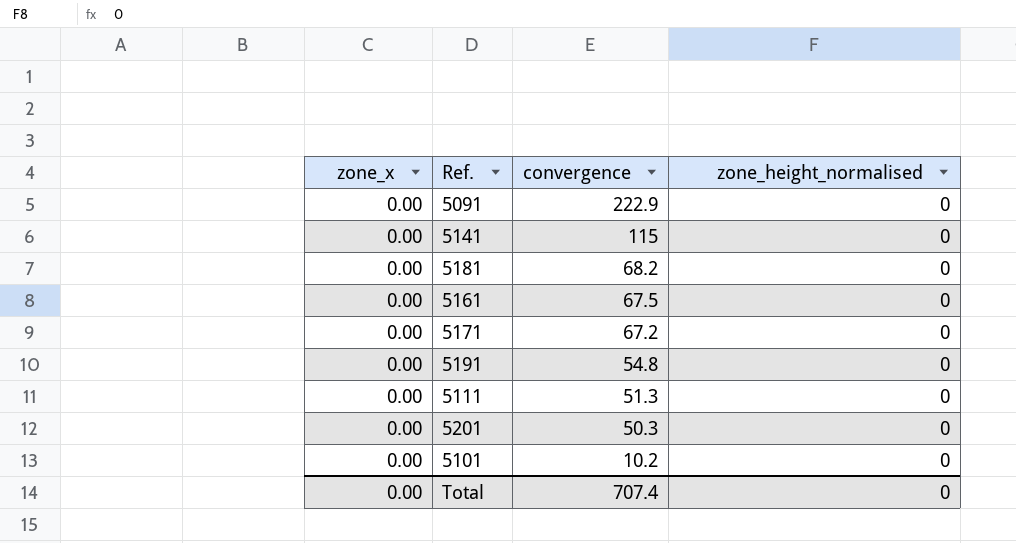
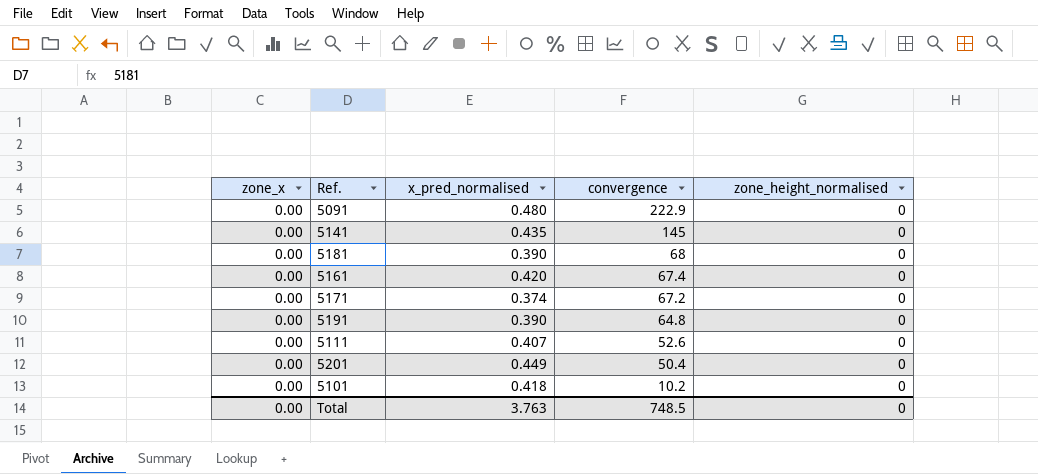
column x_pred_normalised | position: none -> 3
5141 | convergence: 115 -> 145
5181 | convergence: 68.2 -> 68
5161 | convergence: 67.5 -> 67.4
5191 | convergence: 54.8 -> 64.8
5111 | convergence: 51.3 -> 52.6
5201 | convergence: 50.3 -> 50.4
Total | convergence: 707.4 -> 748.5

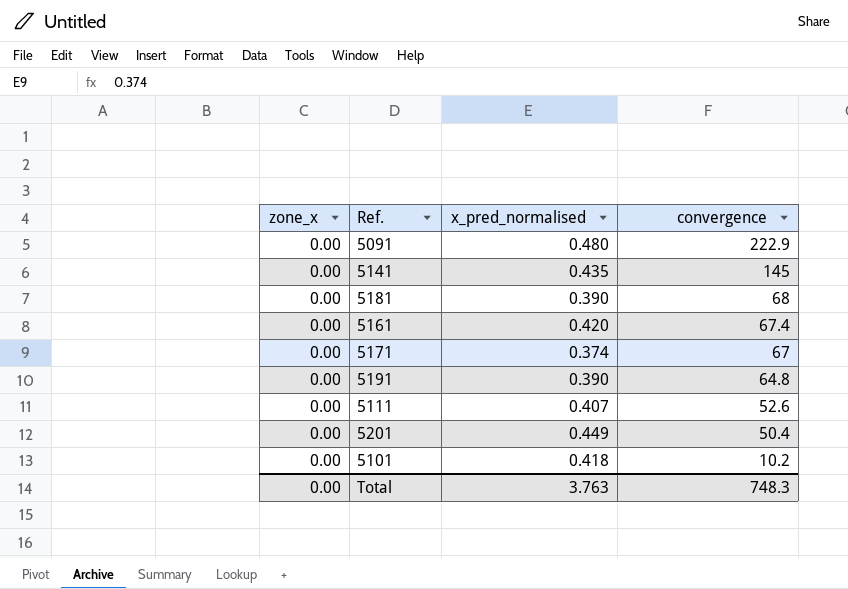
column zone_height_normalised | position: 5 -> none
5171 | convergence: 67.2 -> 67
Total | convergence: 748.5 -> 748.3

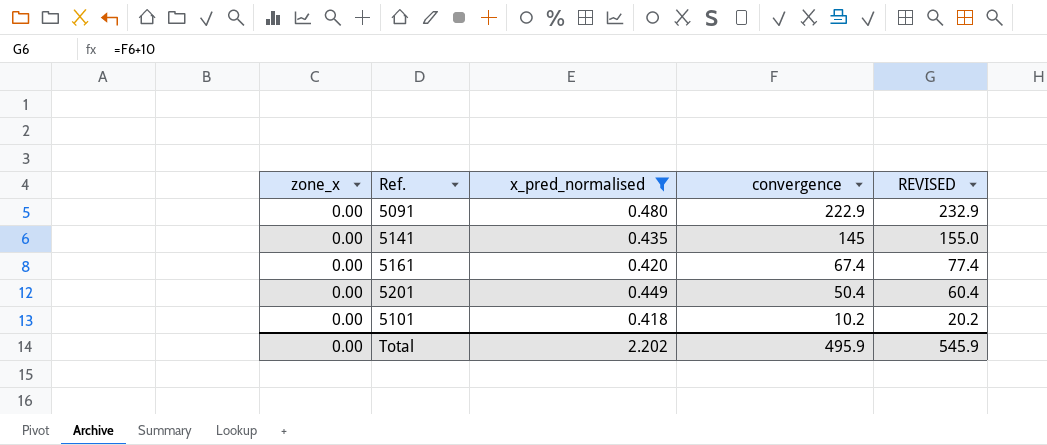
filter: none -> x_pred_normalised >= 0.418
column REVISED | formula: none -> [convergence] + 10
Total | x_pred_normalised: 3.763 -> 2.202
Total | convergence: 748.3 -> 495.9

